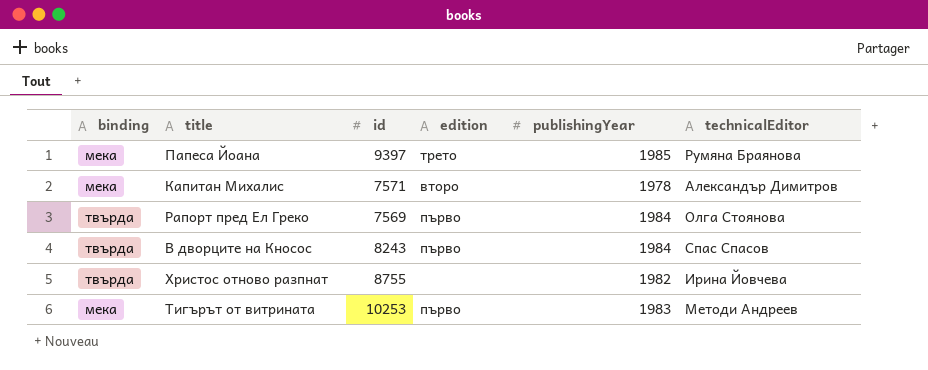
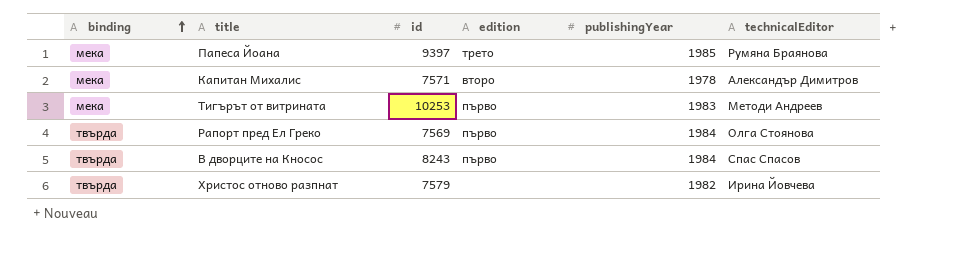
row order: none -> binding ascending
Христос отново разпнат | id: 8755 -> 7579

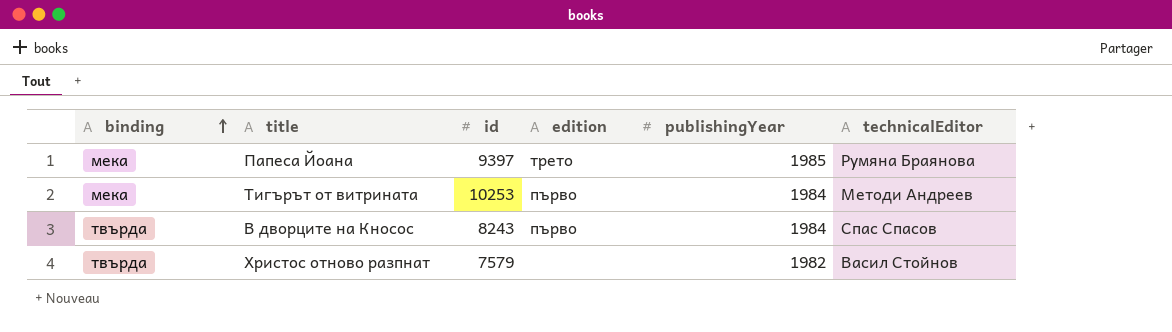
row Капитан Михалис: мека | 7571 | второ | 1978 | Александър Димитров -> none
row Рапорт пред Ел Греко: твърда | 7569 | първо | 1984 | Олга Стоянова -> none
Тигърът от витрината | publishingYear: 1983 -> 1984
Христос отново разпнат | technicalEditor: Ирина Йовчева -> Васил Стойнов

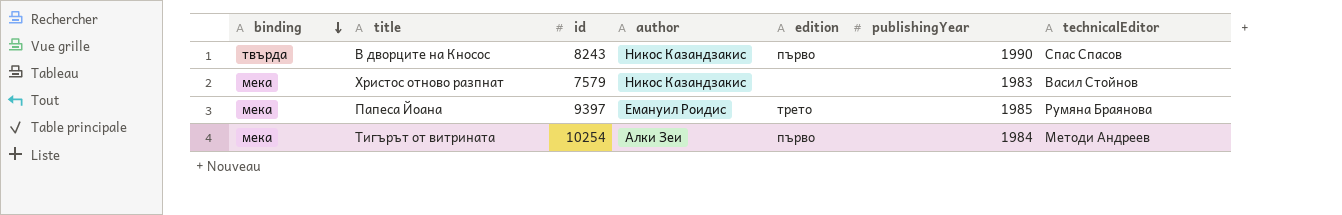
row order: binding ascending -> binding descending
column author | position: none -> 4
В дворците на Кносос | publishingYear: 1984 -> 1990
Христос отново разпнат | binding: твърда -> мека
Христос отново разпнат | publishingYear: 1982 -> 1983
Тигърът от витрината | id: 10253 -> 10254

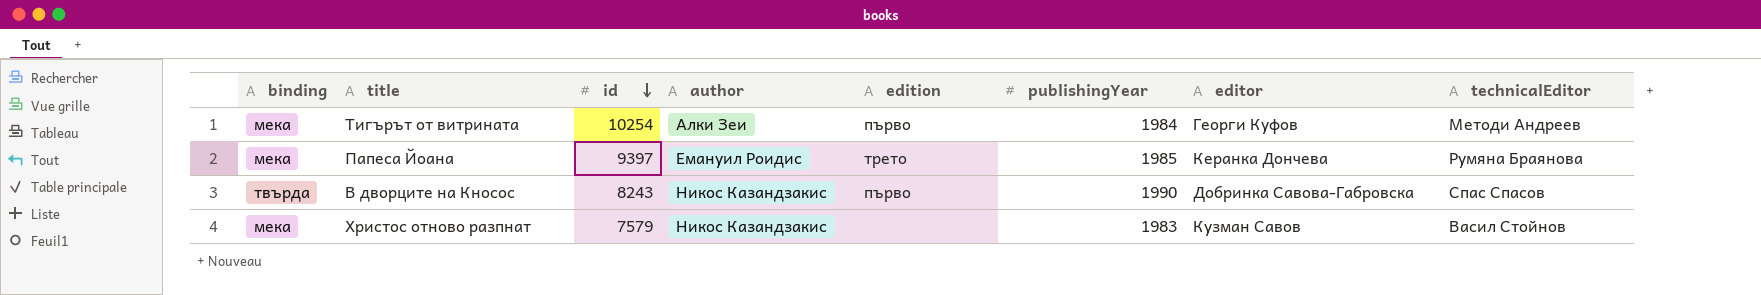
row order: binding descending -> id descending
column editor | position: none -> 7

